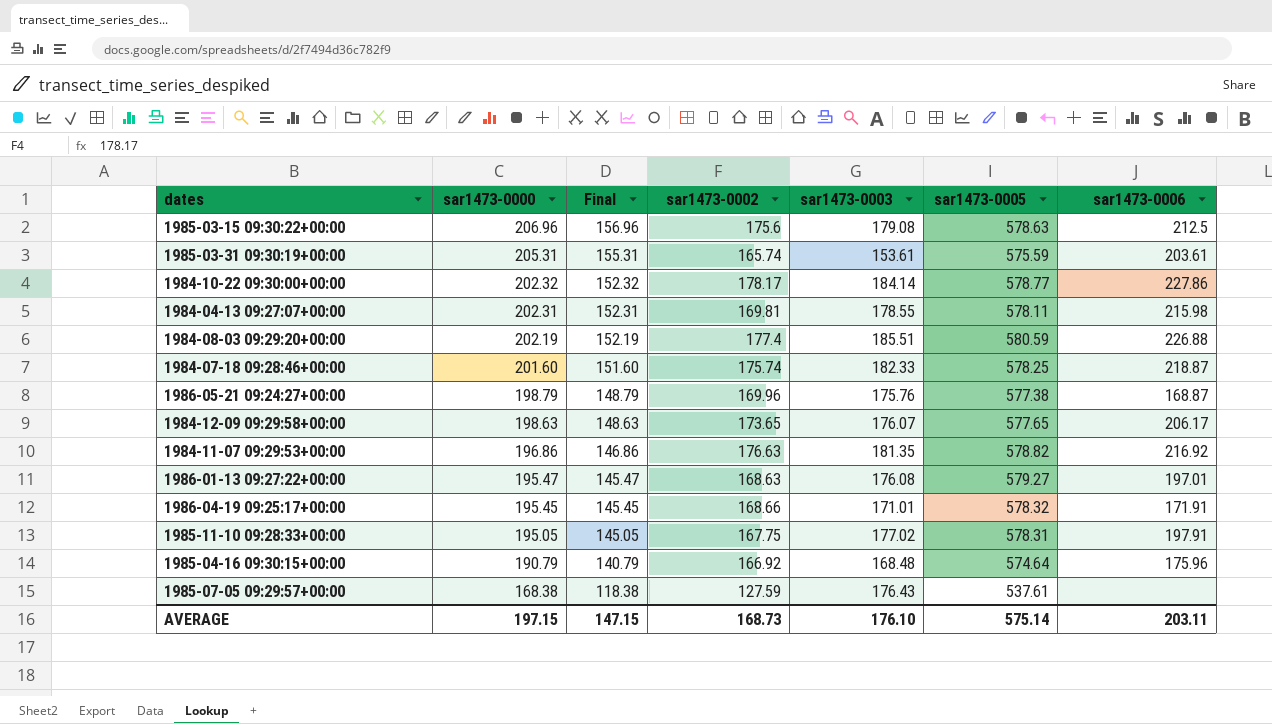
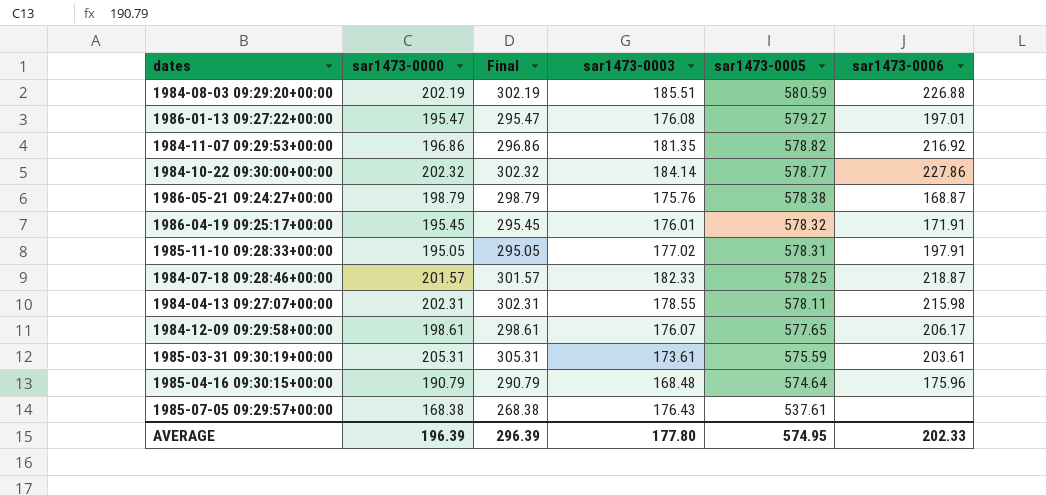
row order: sar1473-0000 descending -> sar1473-0005 descending
column sar1473-0002 | position: 4 -> none
column Final | formula: [sar1473-0000] - 50 -> [sar1473-0000] + 100
row 1985-03-15 09:30:22+00:00: 206.96 | 156.96 | 175.6 | 179.08 | 578.63 | 212.5 -> none
1986-05-21 09:24:27+00:00 | sar1473-0005: 577.38 -> 578.38
1986-04-19 09:25:17+00:00 | sar1473-0003: 171.01 -> 176.01
1984-07-18 09:28:46+00:00 | sar1473-0000: 201.60 -> 201.57
1984-12-09 09:29:58+00:00 | sar1473-0000: 198.63 -> 198.61
1985-03-31 09:30:19+00:00 | sar1473-0003: 153.61 -> 173.61
AVERAGE | sar1473-0000: 197.15 -> 196.39
AVERAGE | Final: 147.15 -> 296.39
AVERAGE | sar1473-0003: 176.10 -> 177.80
AVERAGE | sar1473-0005: 575.14 -> 574.95
AVERAGE | sar1473-0006: 203.11 -> 202.33

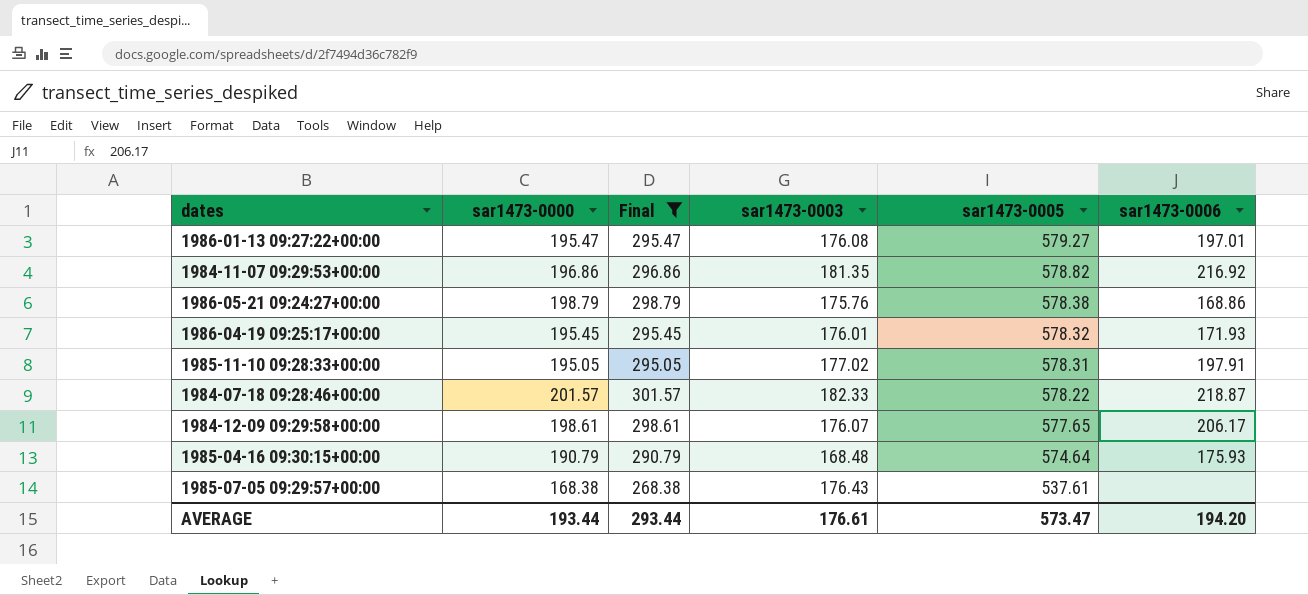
filter: none -> Final <= 301.57
1986-05-21 09:24:27+00:00 | sar1473-0006: 168.87 -> 168.86
1986-04-19 09:25:17+00:00 | sar1473-0006: 171.91 -> 171.93
1984-07-18 09:28:46+00:00 | sar1473-0005: 578.25 -> 578.22
1985-04-16 09:30:15+00:00 | sar1473-0006: 175.96 -> 175.93
AVERAGE | sar1473-0000: 196.39 -> 193.44
AVERAGE | Final: 296.39 -> 293.44
AVERAGE | sar1473-0003: 177.80 -> 176.61
AVERAGE | sar1473-0005: 574.95 -> 573.47
AVERAGE | sar1473-0006: 202.33 -> 194.20

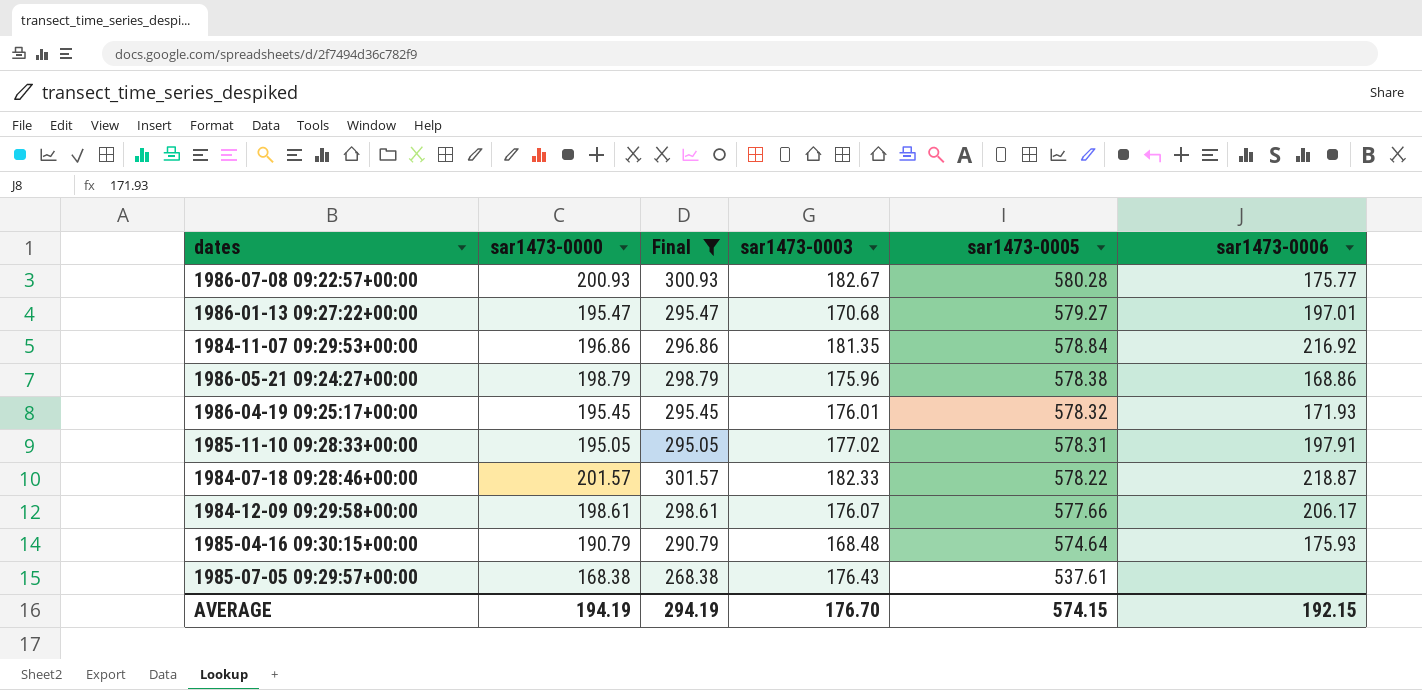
row 1986-07-08 09:22:57+00:00: none -> 200.93 | 300.93 | 182.67 | 580.28 | 175.77
1986-01-13 09:27:22+00:00 | sar1473-0003: 176.08 -> 170.68
1984-11-07 09:29:53+00:00 | sar1473-0005: 578.82 -> 578.84
1986-05-21 09:24:27+00:00 | sar1473-0003: 175.76 -> 175.96
1984-12-09 09:29:58+00:00 | sar1473-0005: 577.65 -> 577.66
AVERAGE | sar1473-0000: 193.44 -> 194.19
AVERAGE | Final: 293.44 -> 294.19
AVERAGE | sar1473-0003: 176.61 -> 176.70
AVERAGE | sar1473-0005: 573.47 -> 574.15
AVERAGE | sar1473-0006: 194.20 -> 192.15

